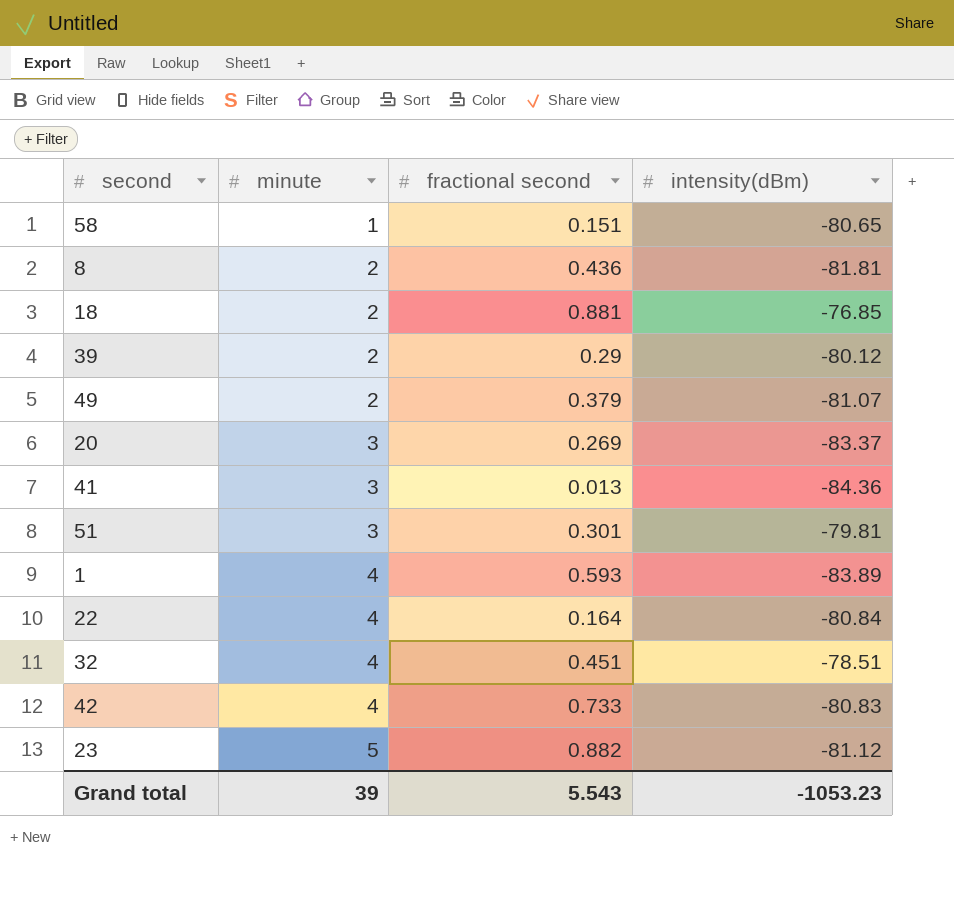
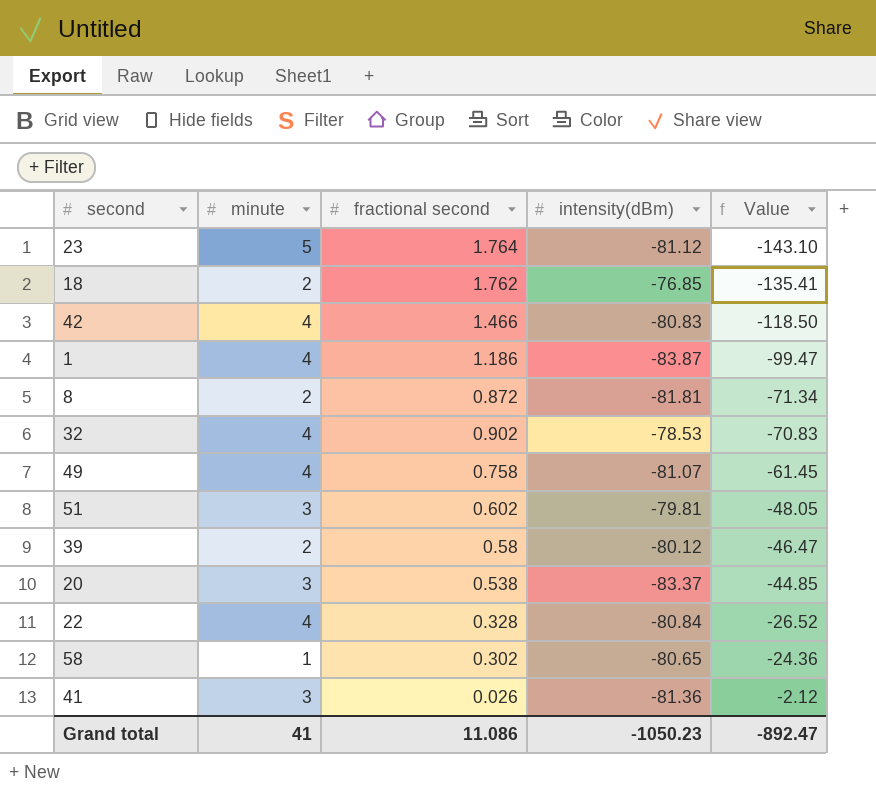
row order: minute ascending -> Value ascending
column Value | formula: none -> [fractional second] * [intensity(dBm)]
23 | fractional second: 0.882 -> 1.764
18 | fractional second: 0.881 -> 1.762
42 | fractional second: 0.733 -> 1.466
1 | fractional second: 0.593 -> 1.186
1 | intensity(dBm): -83.89 -> -83.87
8 | fractional second: 0.436 -> 0.872
32 | fractional second: 0.451 -> 0.902
32 | intensity(dBm): -78.51 -> -78.53
49 | minute: 2 -> 4
49 | fractional second: 0.379 -> 0.758
51 | fractional second: 0.301 -> 0.602
39 | fractional second: 0.29 -> 0.58
20 | fractional second: 0.269 -> 0.538
22 | fractional second: 0.164 -> 0.328
58 | fractional second: 0.151 -> 0.302
41 | fractional second: 0.013 -> 0.026
41 | intensity(dBm): -84.36 -> -81.36
Grand total | minute: 39 -> 41
Grand total | fractional second: 5.543 -> 11.086
Grand total | intensity(dBm): -1053.23 -> -1050.23

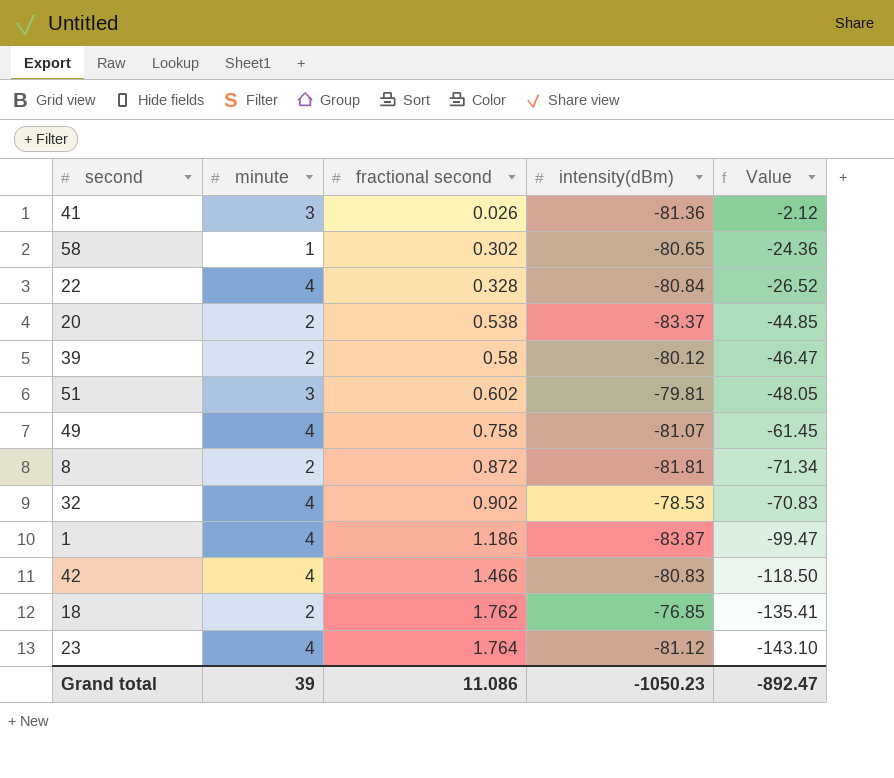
row order: Value ascending -> fractional second ascending
20 | minute: 3 -> 2
23 | minute: 5 -> 4
Grand total | minute: 41 -> 39

